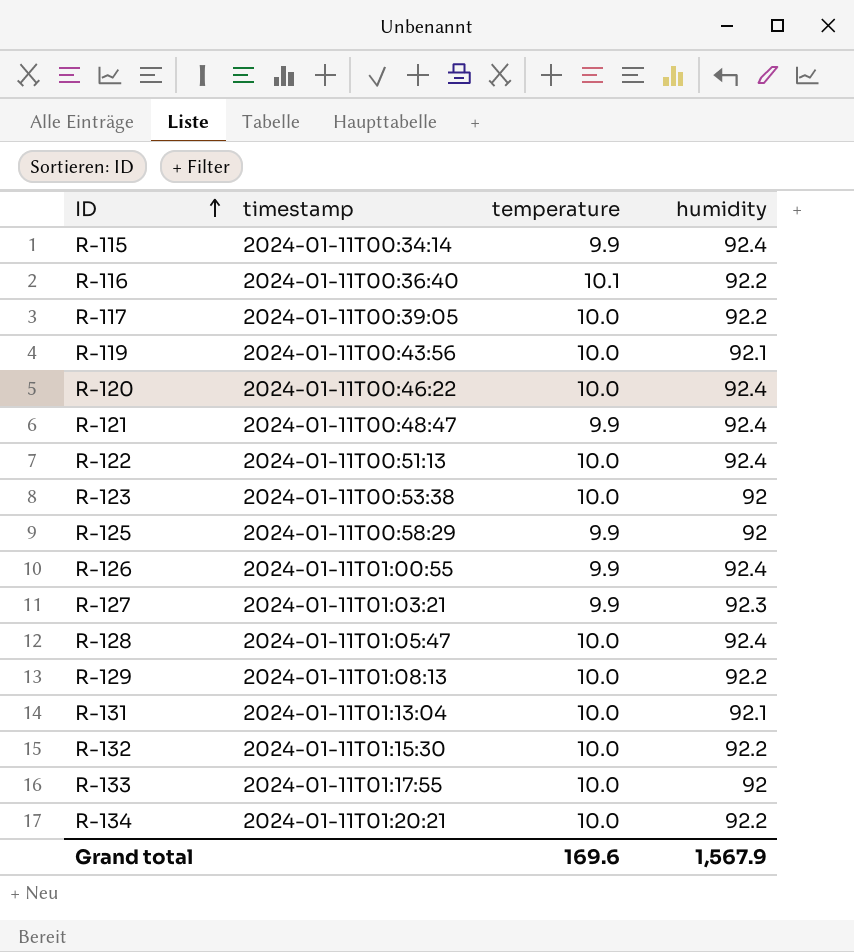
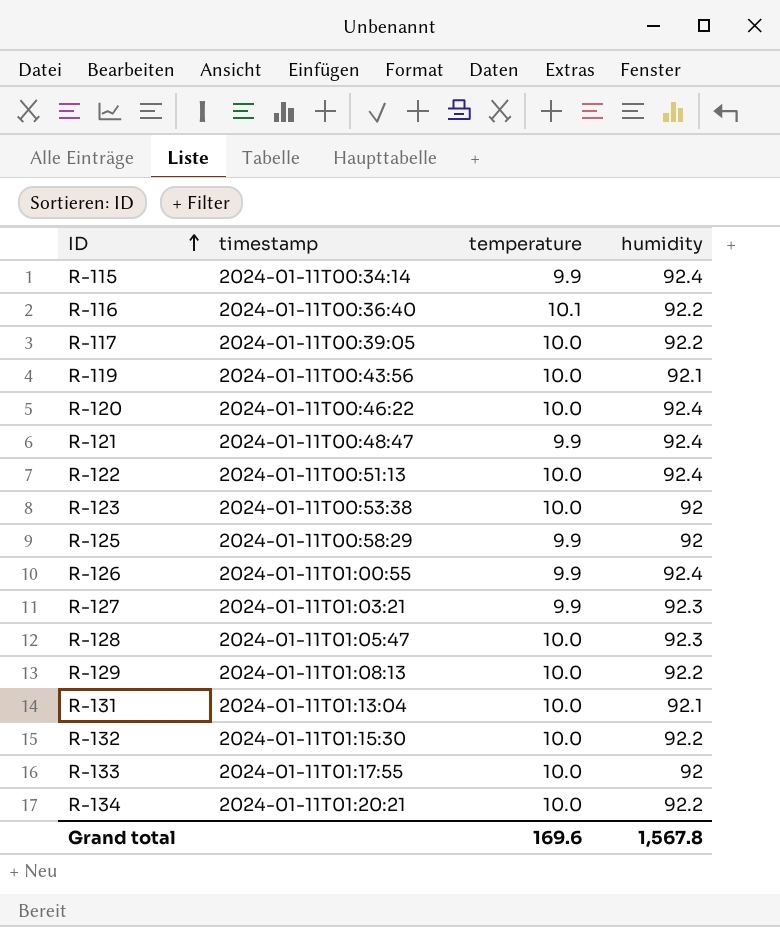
R-128 | humidity: 92.4 -> 92.3
Grand total | humidity: 1,567.9 -> 1,567.8

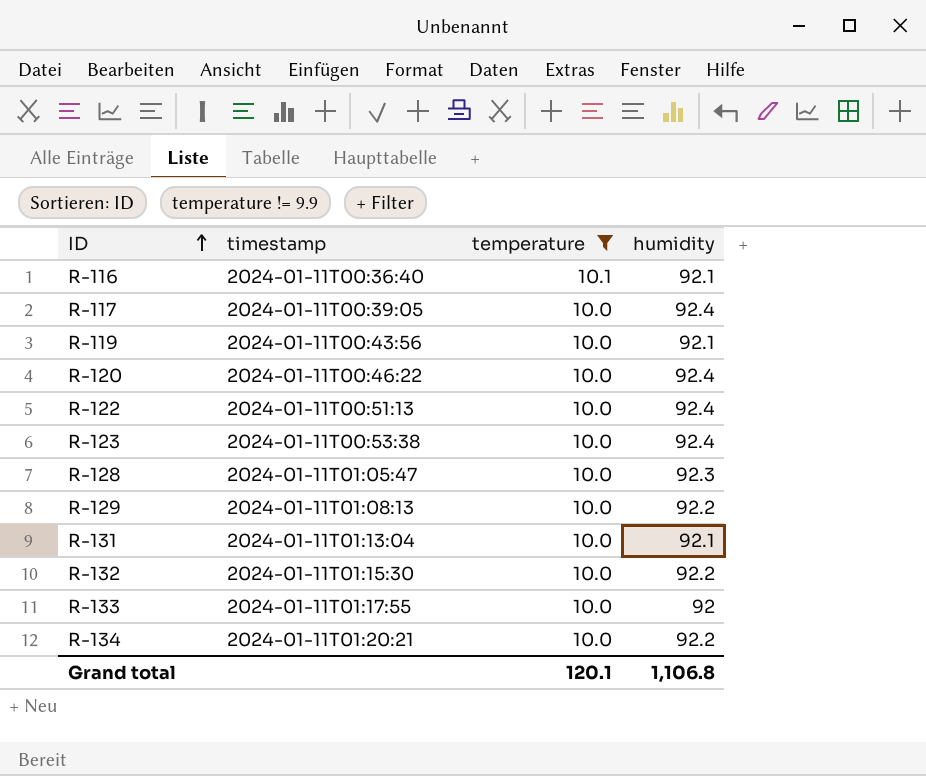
filter: none -> temperature != 9.9
R-116 | humidity: 92.2 -> 92.1
R-117 | humidity: 92.2 -> 92.4
R-123 | humidity: 92 -> 92.4
Grand total | temperature: 169.6 -> 120.1
Grand total | humidity: 1,567.8 -> 1,106.8

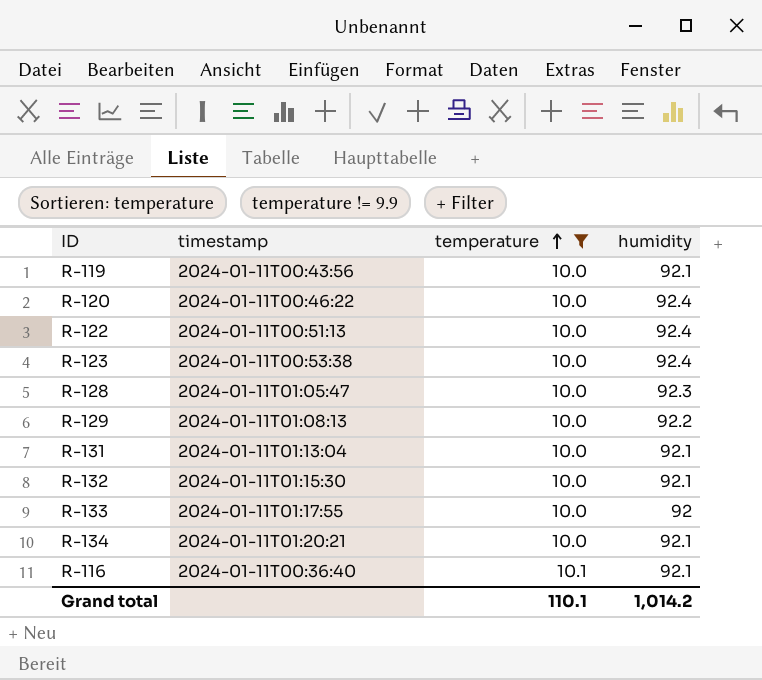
row order: ID ascending -> temperature ascending
row R-117: 2024-01-11T00:39:05 | 10.0 | 92.4 -> none
R-132 | humidity: 92.2 -> 92.1
R-134 | humidity: 92.2 -> 92.1
Grand total | temperature: 120.1 -> 110.1
Grand total | humidity: 1,106.8 -> 1,014.2

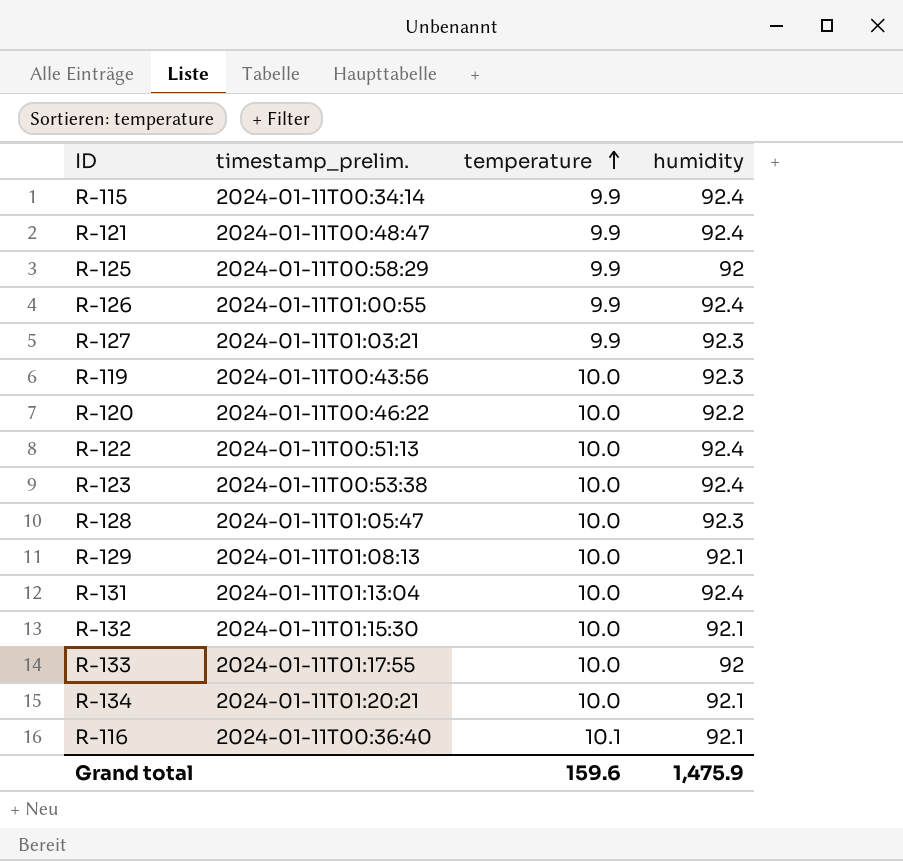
filter: temperature != 9.9 -> none
column name: timestamp -> timestamp_prelim.
R-119 | humidity: 92.1 -> 92.3
R-120 | humidity: 92.4 -> 92.2
R-129 | humidity: 92.2 -> 92.1
R-131 | humidity: 92.1 -> 92.4
Grand total | temperature: 110.1 -> 159.6
Grand total | humidity: 1,014.2 -> 1,475.9

